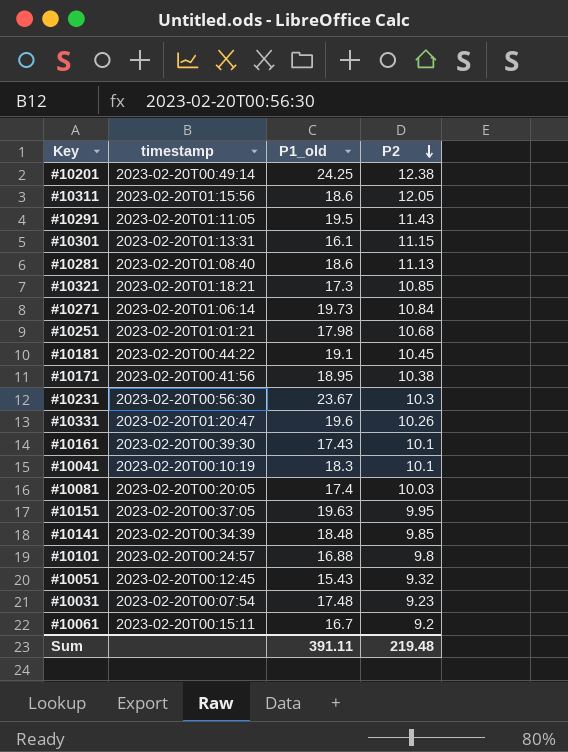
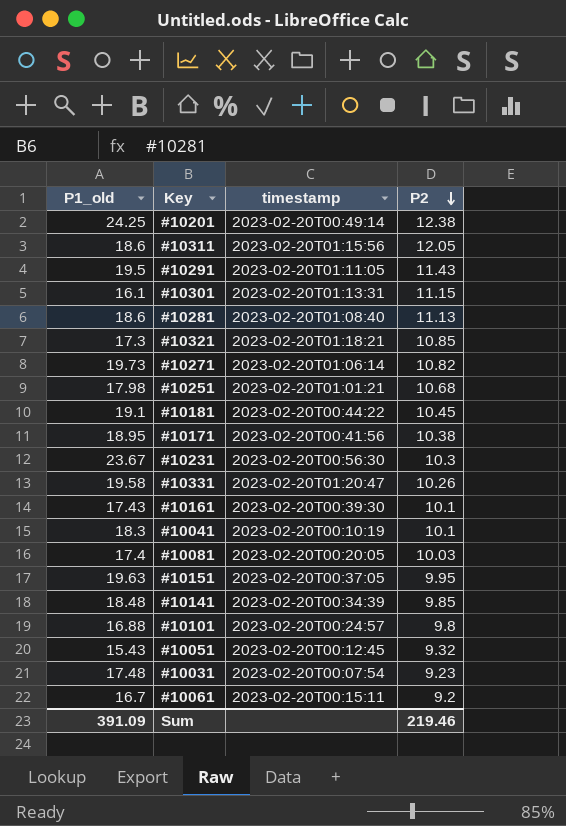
column P1_old | position: 3 -> 1
#10271 | P2: 10.84 -> 10.82
#10331 | P1_old: 19.6 -> 19.58
Sum | P1_old: 391.11 -> 391.09
Sum | P2: 219.48 -> 219.46

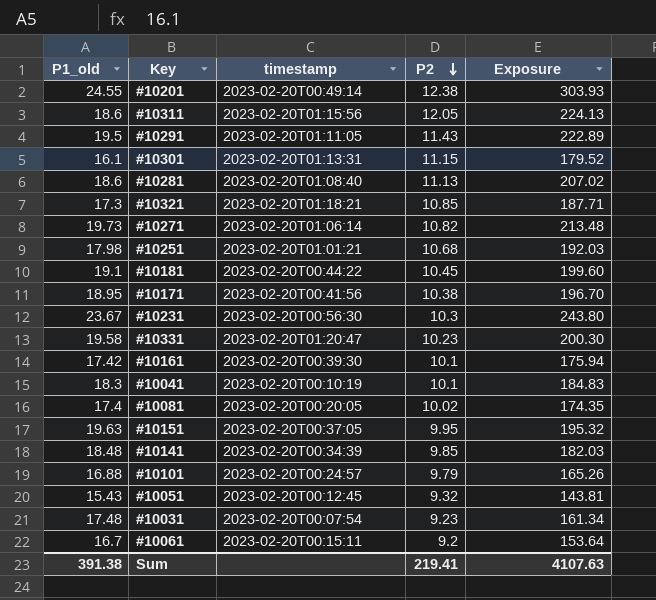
column Exposure | formula: none -> [P1_old] * [P2]
#10201 | P1_old: 24.25 -> 24.55
#10331 | P2: 10.26 -> 10.23
#10161 | P1_old: 17.43 -> 17.42
#10081 | P2: 10.03 -> 10.02
#10101 | P2: 9.8 -> 9.79
Sum | P1_old: 391.09 -> 391.38
Sum | P2: 219.46 -> 219.41

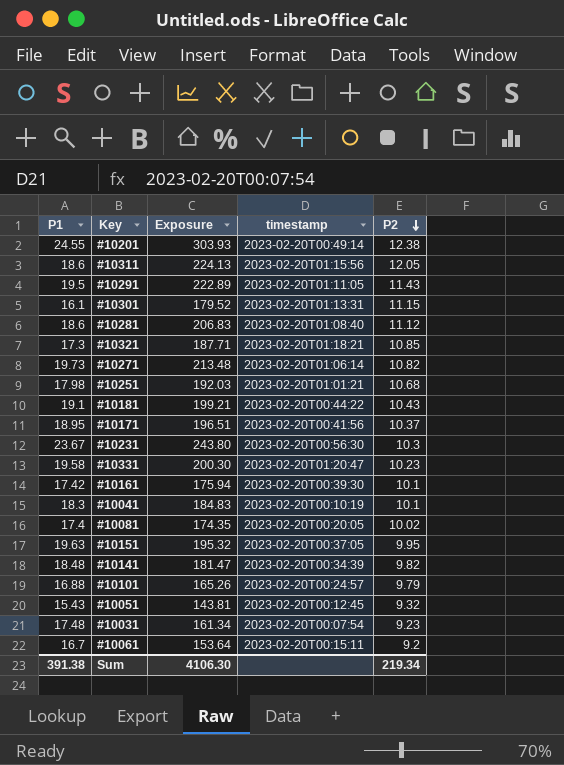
column name: P1_old -> P1
column Exposure | position: 5 -> 3
#10281 | Exposure: 207.02 -> 206.83
#10281 | P2: 11.13 -> 11.12
#10181 | Exposure: 199.60 -> 199.21
#10181 | P2: 10.45 -> 10.43
#10171 | Exposure: 196.70 -> 196.51
#10171 | P2: 10.38 -> 10.37
#10141 | Exposure: 182.03 -> 181.47
#10141 | P2: 9.85 -> 9.82
Sum | Exposure: 4107.63 -> 4106.30
Sum | P2: 219.41 -> 219.34

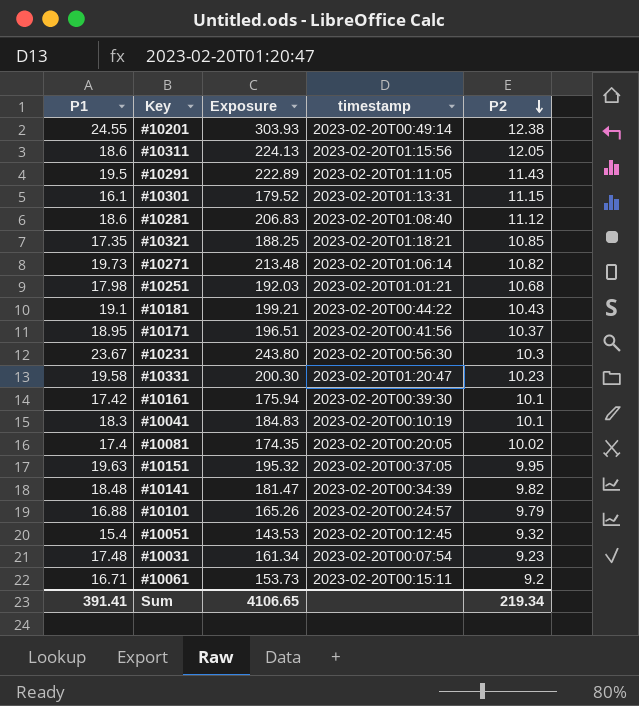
#10321 | P1: 17.3 -> 17.35
#10321 | Exposure: 187.71 -> 188.25
#10051 | P1: 15.43 -> 15.4
#10051 | Exposure: 143.81 -> 143.53
#10061 | P1: 16.7 -> 16.71
#10061 | Exposure: 153.64 -> 153.73
Sum | P1: 391.38 -> 391.41
Sum | Exposure: 4106.30 -> 4106.65

